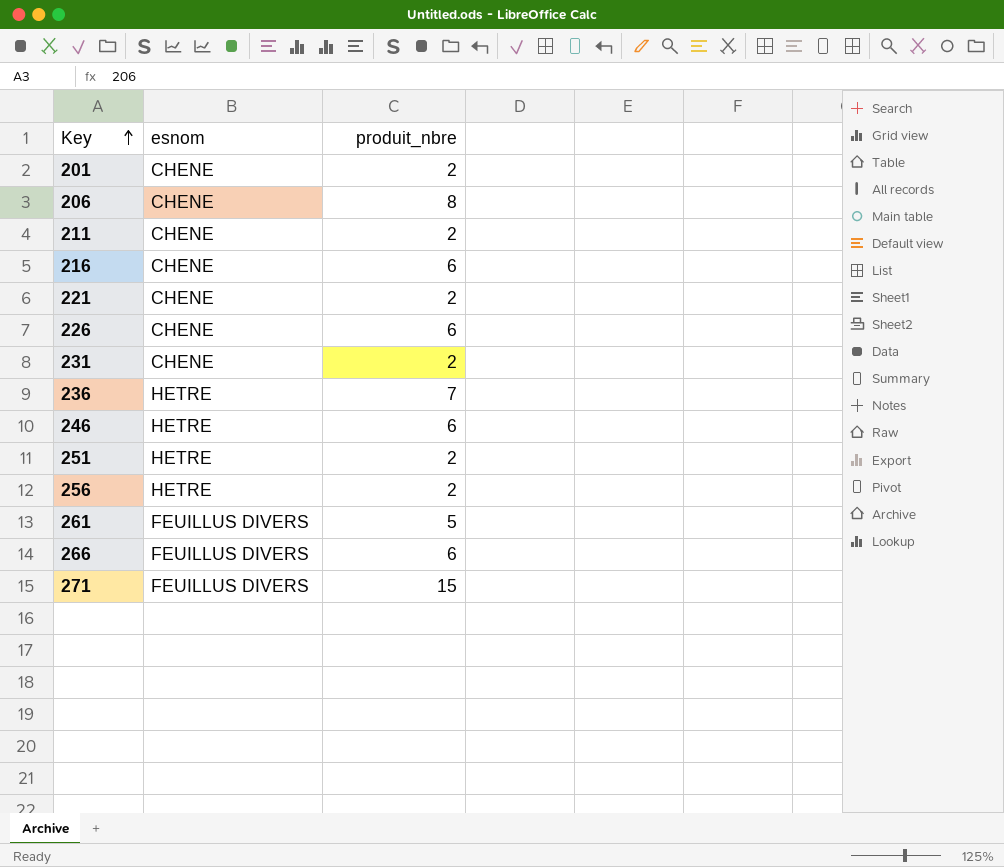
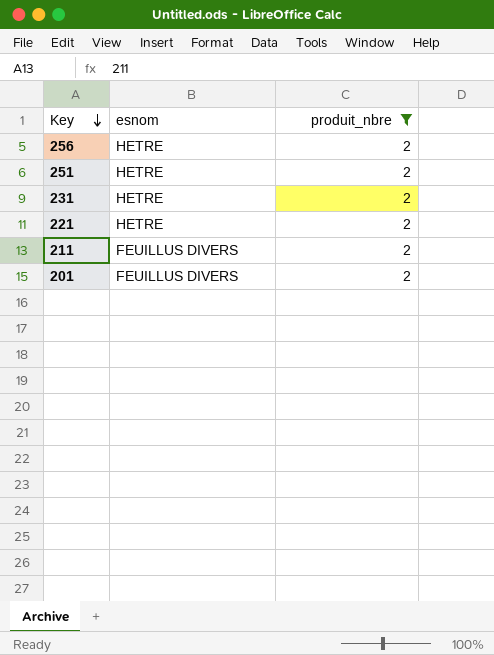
filter: none -> produit_nbre = 2
row order: Key ascending -> Key descending
231 | esnom: CHENE -> HETRE
221 | esnom: CHENE -> HETRE
211 | esnom: CHENE -> FEUILLUS DIVERS
201 | esnom: CHENE -> FEUILLUS DIVERS

